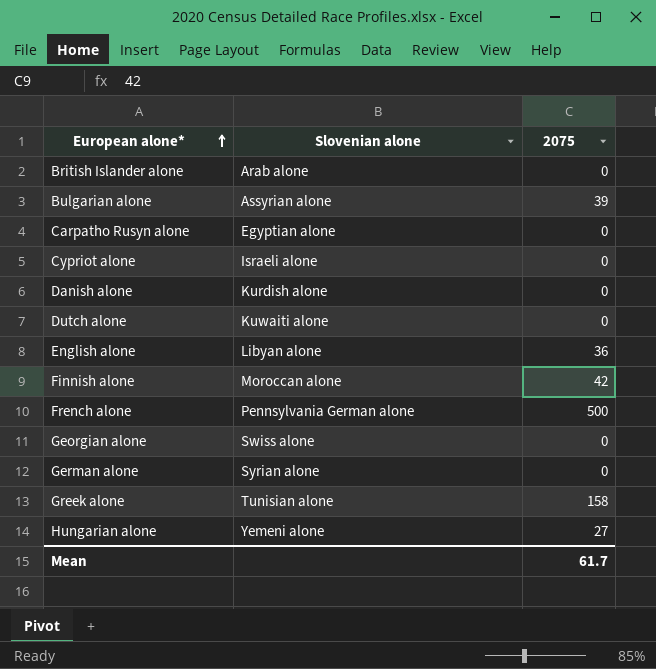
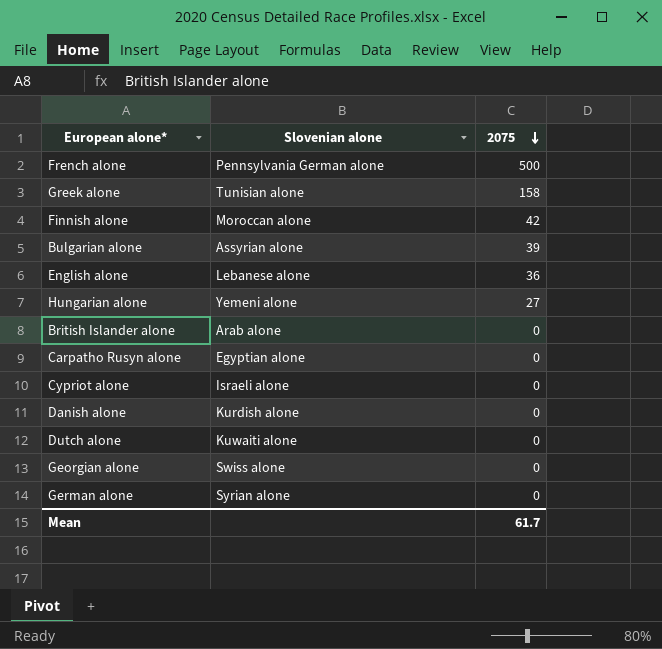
row order: European alone* ascending -> 2075 descending
English alone | Slovenian alone: Libyan alone -> Lebanese alone

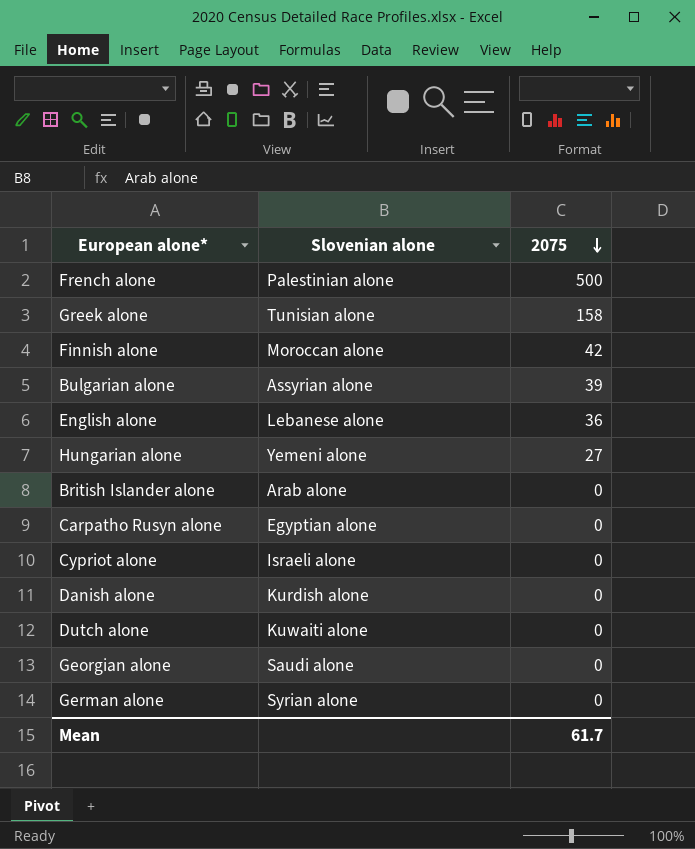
French alone | Slovenian alone: Pennsylvania German alone -> Palestinian alone
Georgian alone | Slovenian alone: Swiss alone -> Saudi alone

